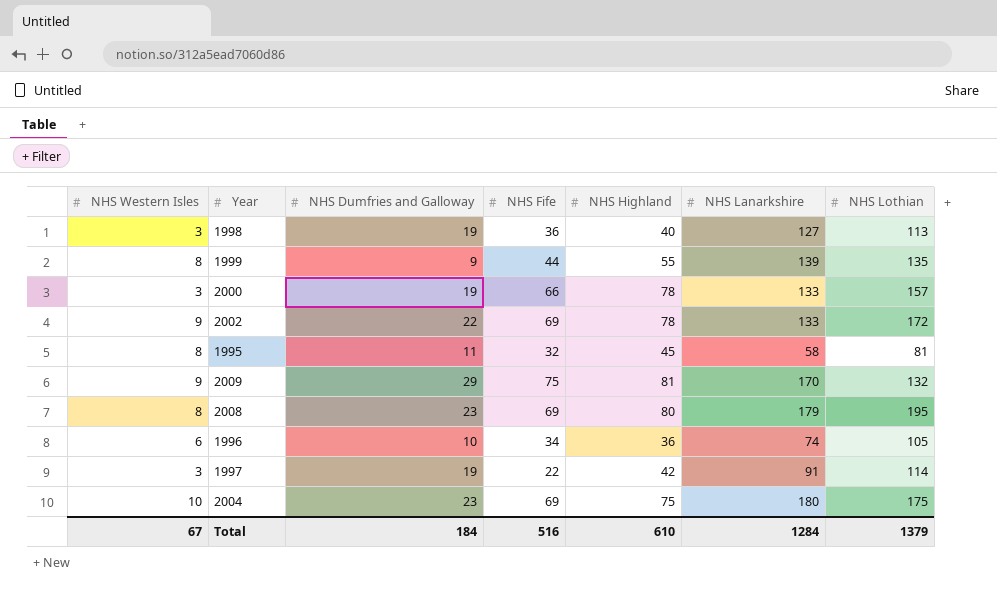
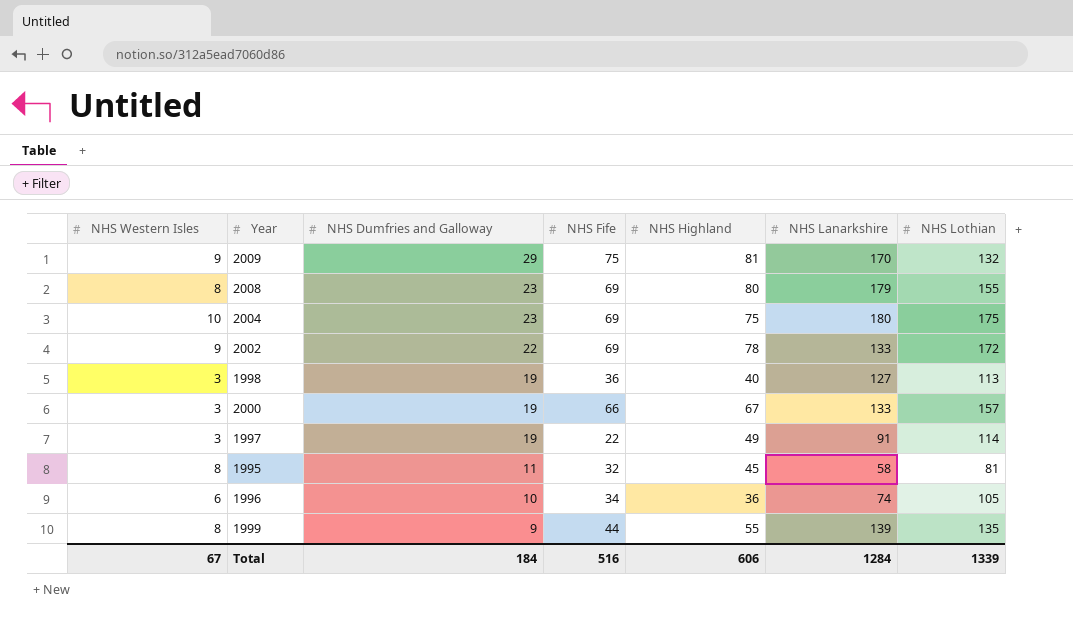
row order: none -> NHS Dumfries and Galloway descending
2008 | NHS Lothian: 195 -> 155
2000 | NHS Highland: 78 -> 67
1997 | NHS Highland: 42 -> 49
Total | NHS Highland: 610 -> 606
Total | NHS Lothian: 1379 -> 1339

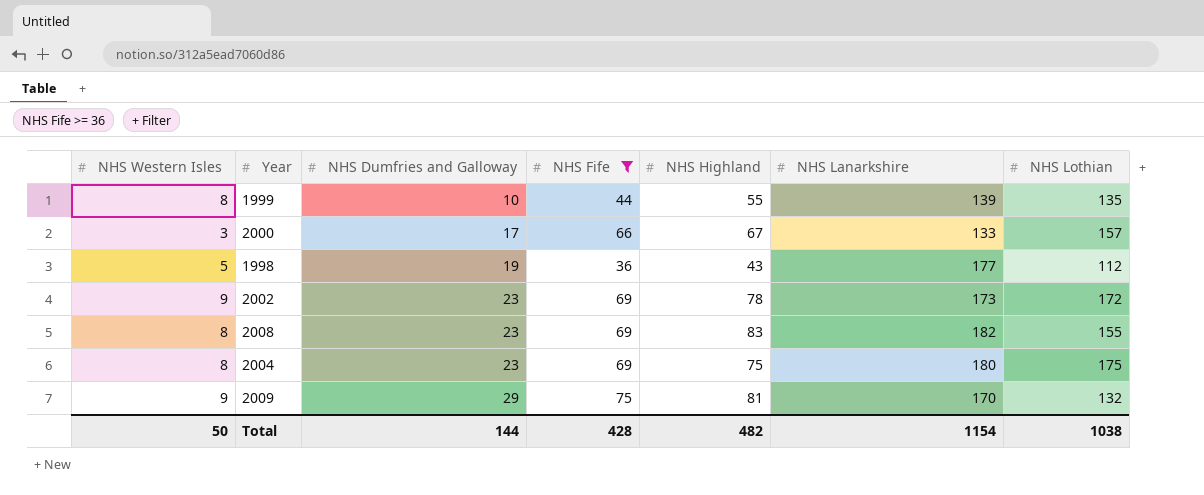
filter: none -> NHS Fife >= 36
row order: NHS Dumfries and Galloway descending -> NHS Dumfries and Galloway ascending
1999 | NHS Dumfries and Galloway: 9 -> 10
2000 | NHS Dumfries and Galloway: 19 -> 17
1998 | NHS Western Isles: 3 -> 5
1998 | NHS Highland: 40 -> 43
1998 | NHS Lanarkshire: 127 -> 177
1998 | NHS Lothian: 113 -> 112
2002 | NHS Dumfries and Galloway: 22 -> 23
2002 | NHS Lanarkshire: 133 -> 173
2008 | NHS Highland: 80 -> 83
2008 | NHS Lanarkshire: 179 -> 182
2004 | NHS Western Isles: 10 -> 8
Total | NHS Western Isles: 67 -> 50
Total | NHS Dumfries and Galloway: 184 -> 144
Total | NHS Fife: 516 -> 428
Total | NHS Highland: 606 -> 482
Total | NHS Lanarkshire: 1284 -> 1154
Total | NHS Lothian: 1339 -> 1038

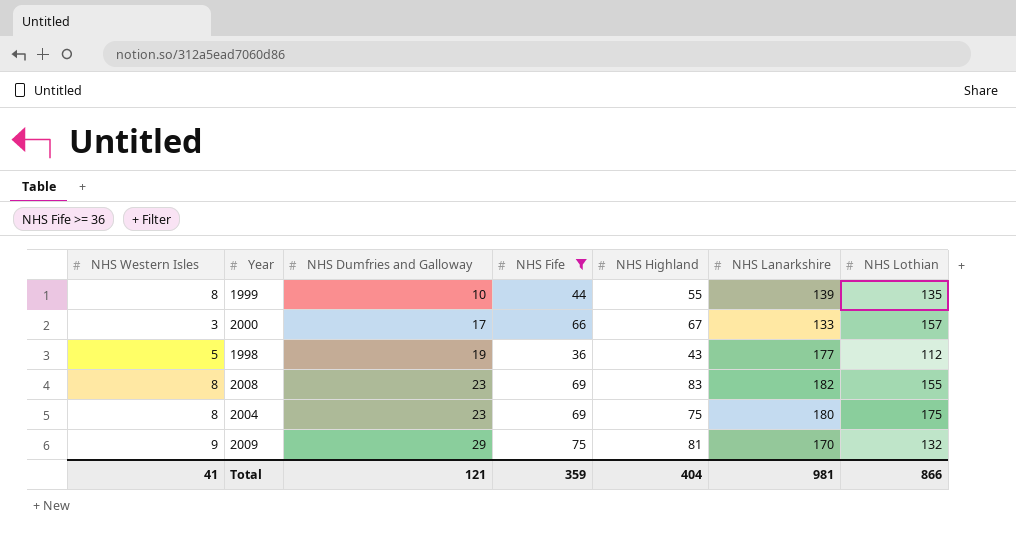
row 2002: 9 | 23 | 69 | 78 | 173 | 172 -> none
Total | NHS Western Isles: 50 -> 41
Total | NHS Dumfries and Galloway: 144 -> 121
Total | NHS Fife: 428 -> 359
Total | NHS Highland: 482 -> 404
Total | NHS Lanarkshire: 1154 -> 981
Total | NHS Lothian: 1038 -> 866

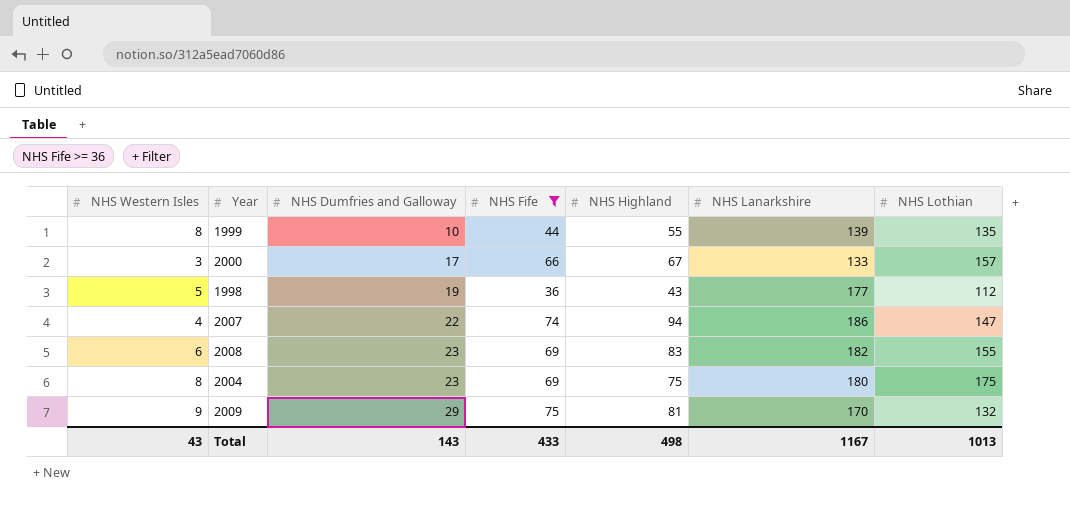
row 2007: none -> 4 | 22 | 74 | 94 | 186 | 147
2008 | NHS Western Isles: 8 -> 6
Total | NHS Western Isles: 41 -> 43
Total | NHS Dumfries and Galloway: 121 -> 143
Total | NHS Fife: 359 -> 433
Total | NHS Highland: 404 -> 498
Total | NHS Lanarkshire: 981 -> 1167
Total | NHS Lothian: 866 -> 1013

